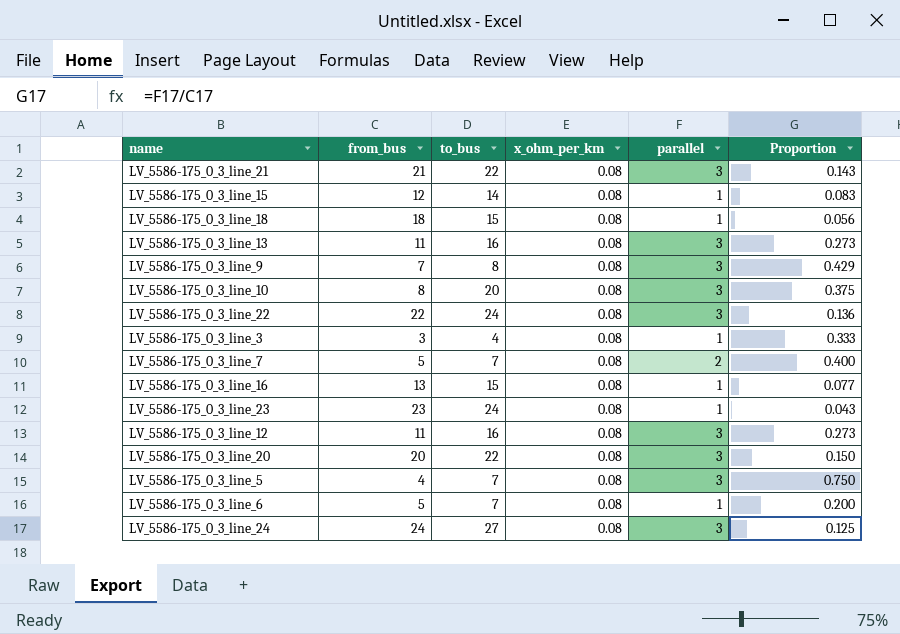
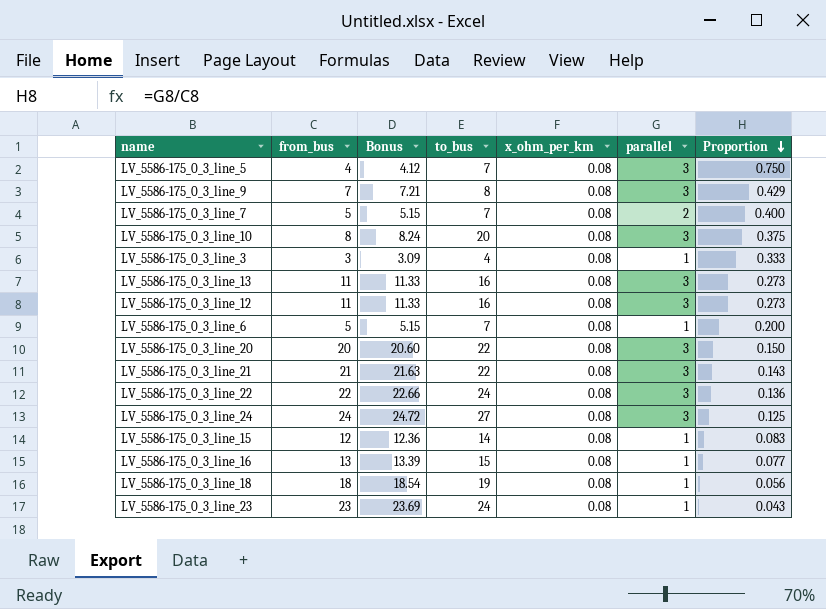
row order: none -> Proportion descending
column Bonus | formula: none -> [from_bus] * 1.03
LV_5586-175_0_3_line_18 | to_bus: 15 -> 19

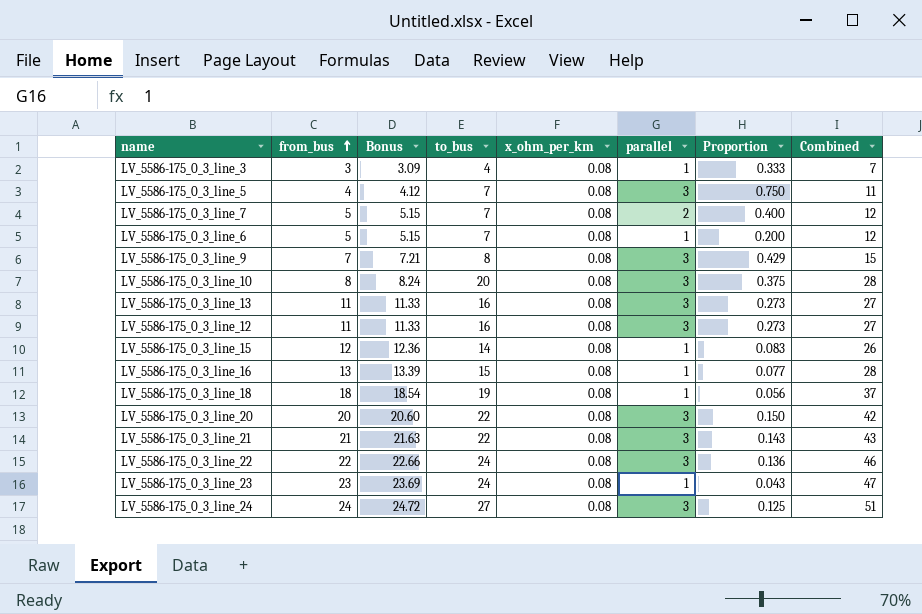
row order: Proportion descending -> from_bus ascending
column Combined | formula: none -> [from_bus] + [to_bus]

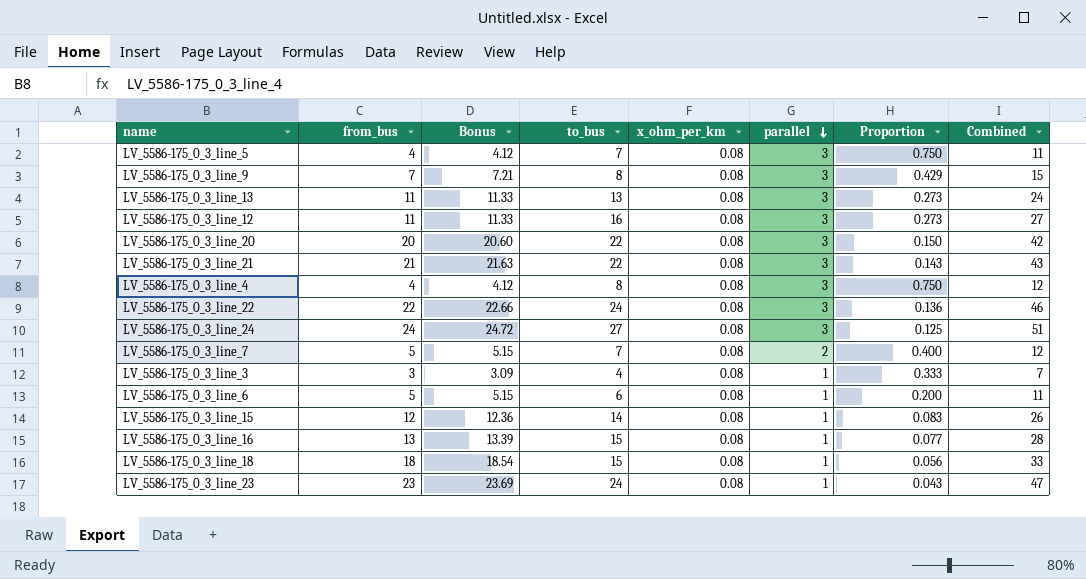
row order: from_bus ascending -> parallel descending
row LV_5586-175_0_3_line_10: 8 | 8.24 | 20 | 0.08 | 3 | 0.375 | 28 -> none
LV_5586-175_0_3_line_13 | to_bus: 16 -> 13
LV_5586-175_0_3_line_13 | Combined: 27 -> 24
row LV_5586-175_0_3_line_4: none -> 4 | 4.12 | 8 | 0.08 | 3 | 0.750 | 12
LV_5586-175_0_3_line_6 | to_bus: 7 -> 6
LV_5586-175_0_3_line_6 | Combined: 12 -> 11
LV_5586-175_0_3_line_18 | to_bus: 19 -> 15
LV_5586-175_0_3_line_18 | Combined: 37 -> 33

